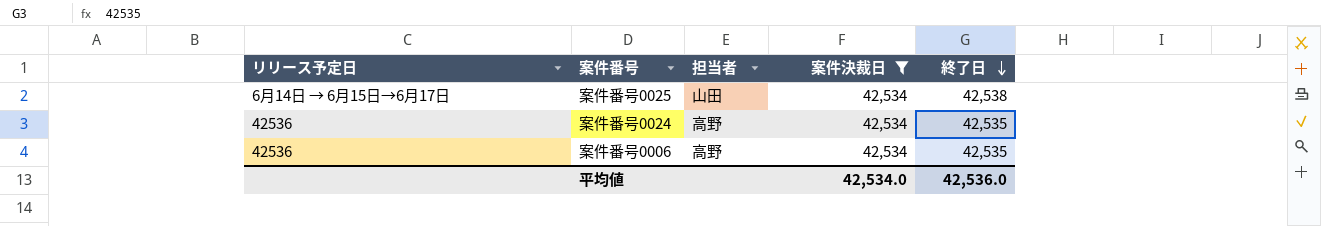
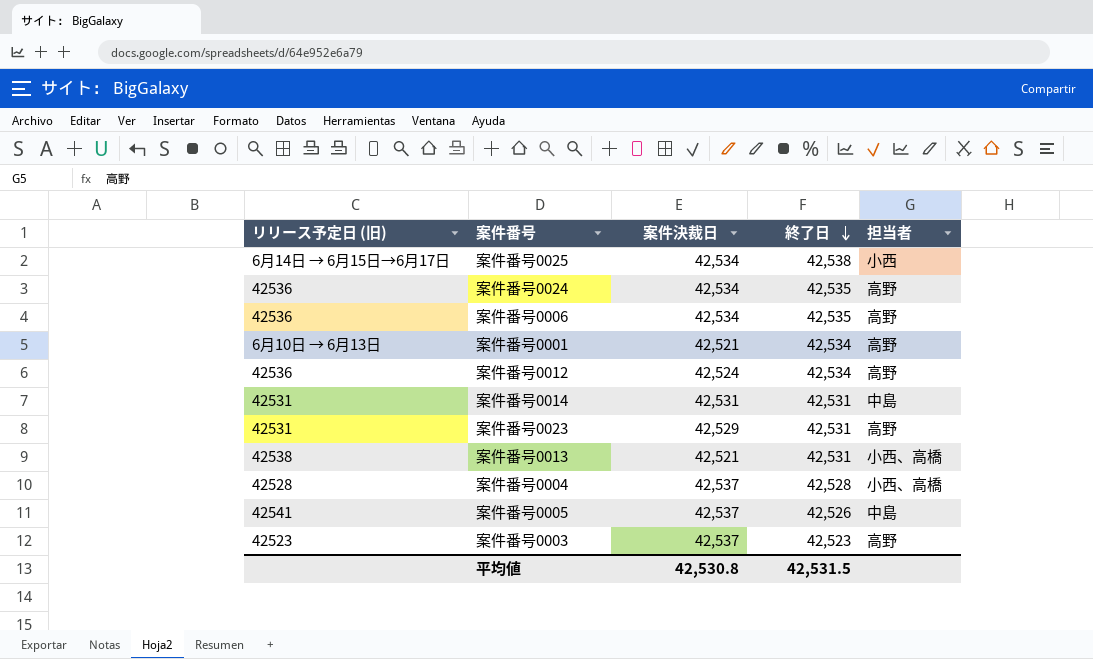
filter: 案件決裁日 = 42,534 -> none
column name: リリース予定日 -> リリース予定日 (旧)
column 担当者 | position: 3 -> 5
案件番号0025 | 担当者: 山田 -> 小西
平均値 | 案件決裁日: 42,534.0 -> 42,530.8
平均値 | 終了日: 42,536.0 -> 42,531.5

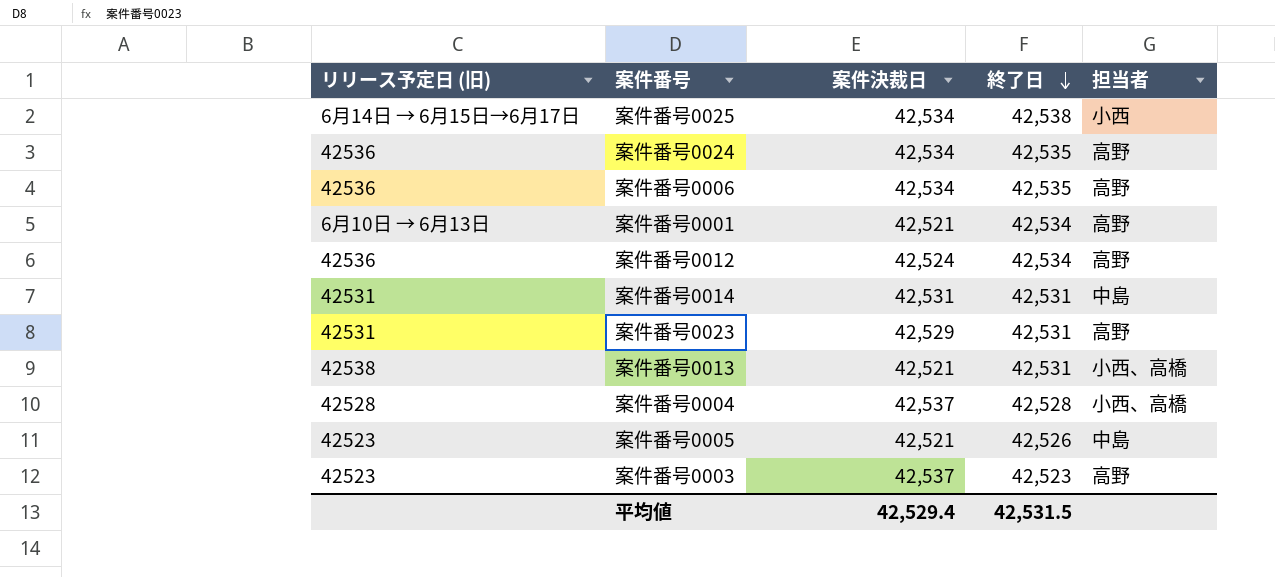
案件番号0005 | リリース予定日 (旧): 42541 -> 42523
案件番号0005 | 案件決裁日: 42,537 -> 42,521
平均値 | 案件決裁日: 42,530.8 -> 42,529.4

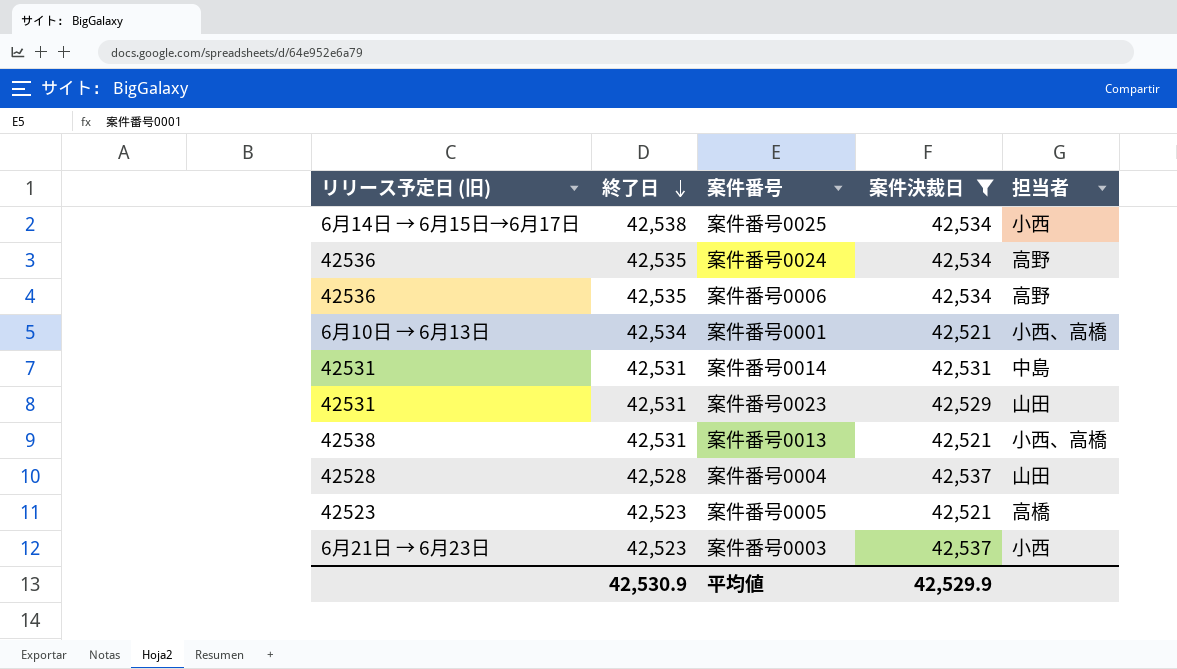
filter: none -> 案件決裁日 != 42,524
column 終了日 | position: 4 -> 2
案件番号0001 | 担当者: 高野 -> 小西、高橋
案件番号0023 | 担当者: 高野 -> 山田
案件番号0004 | 担当者: 小西、高橋 -> 山田
案件番号0005 | 終了日: 42,526 -> 42,523
案件番号0005 | 担当者: 中島 -> 高橋
案件番号0003 | リリース予定日 (旧): 42523 -> 6月21日 → 6月23日
案件番号0003 | 担当者: 高野 -> 小西
平均値 | 終了日: 42,531.5 -> 42,530.9
平均値 | 案件決裁日: 42,529.4 -> 42,529.9

